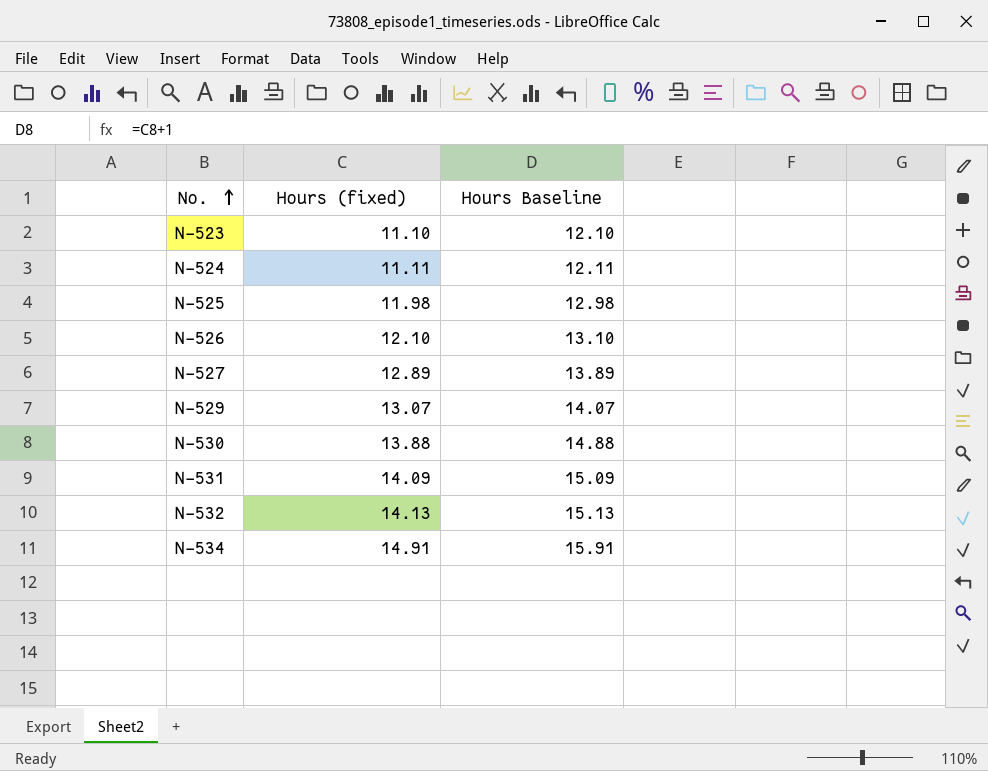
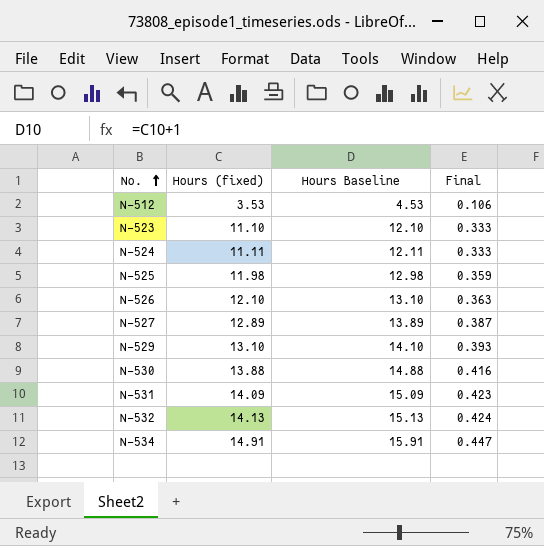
column Final | formula: none -> [Hours (fixed)] * 0.03
row N-512: none -> 3.53 | 4.53 | 0.106
N-529 | Hours (fixed): 13.07 -> 13.10
N-529 | Hours Baseline: 14.07 -> 14.10

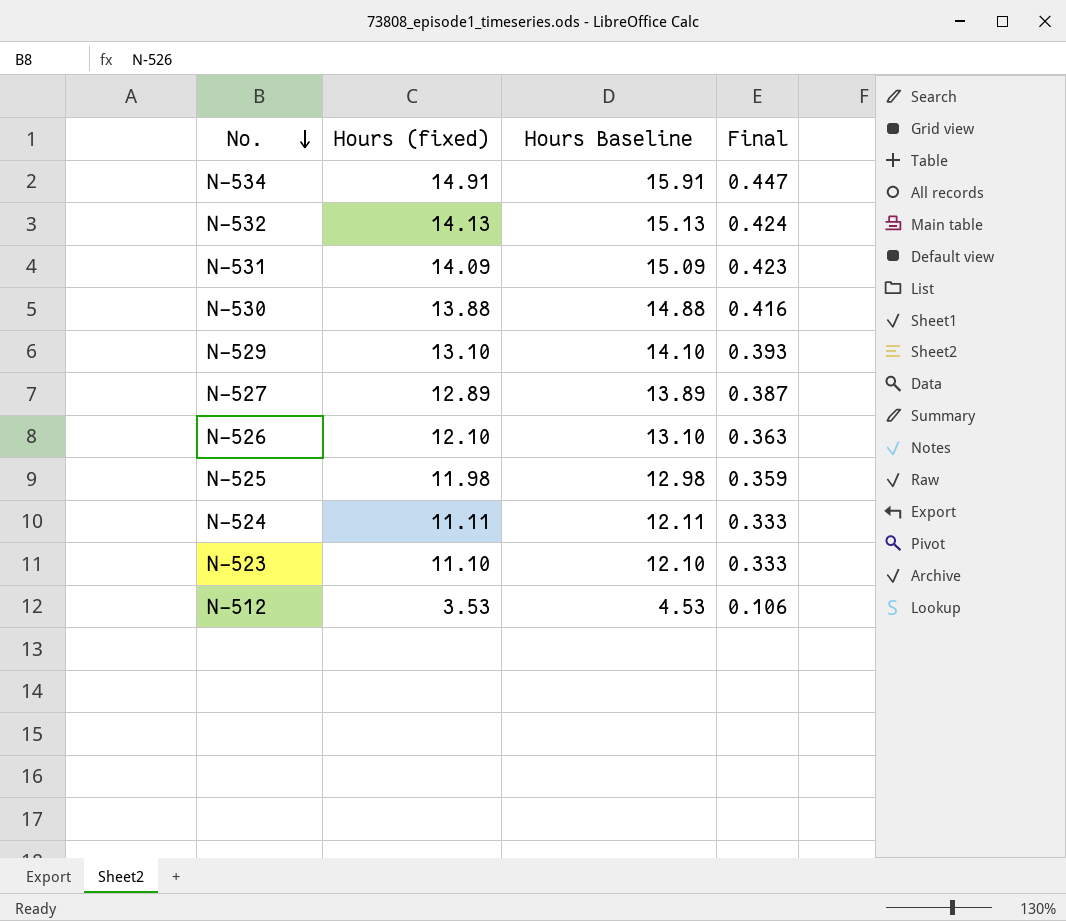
row order: No. ascending -> No. descending

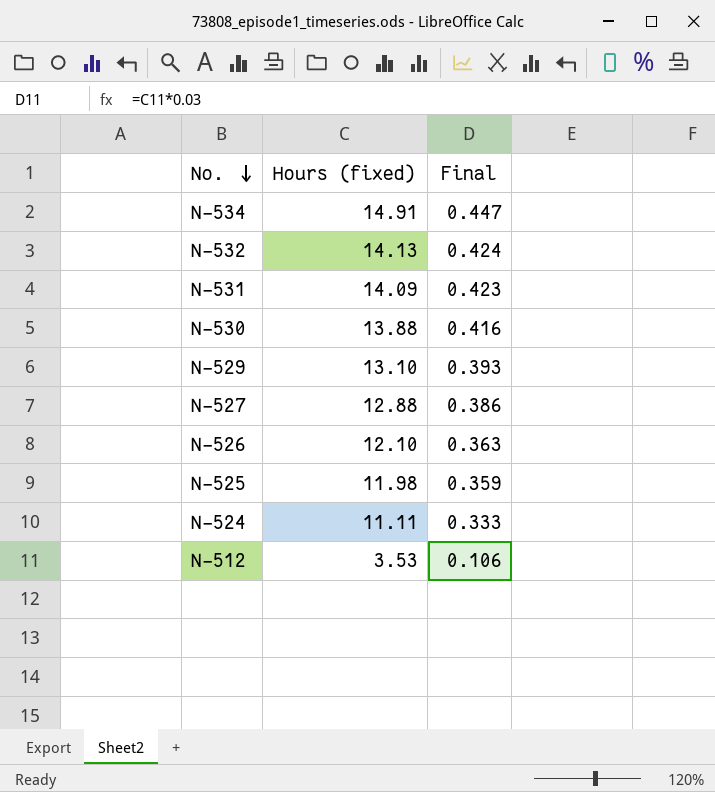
column Hours Baseline | formula: [Hours (fixed)] + 1 -> none
row N-523: 11.10 | 12.10 | 0.333 -> none
N-527 | Hours (fixed): 12.89 -> 12.88
N-527 | Final: 0.387 -> 0.386

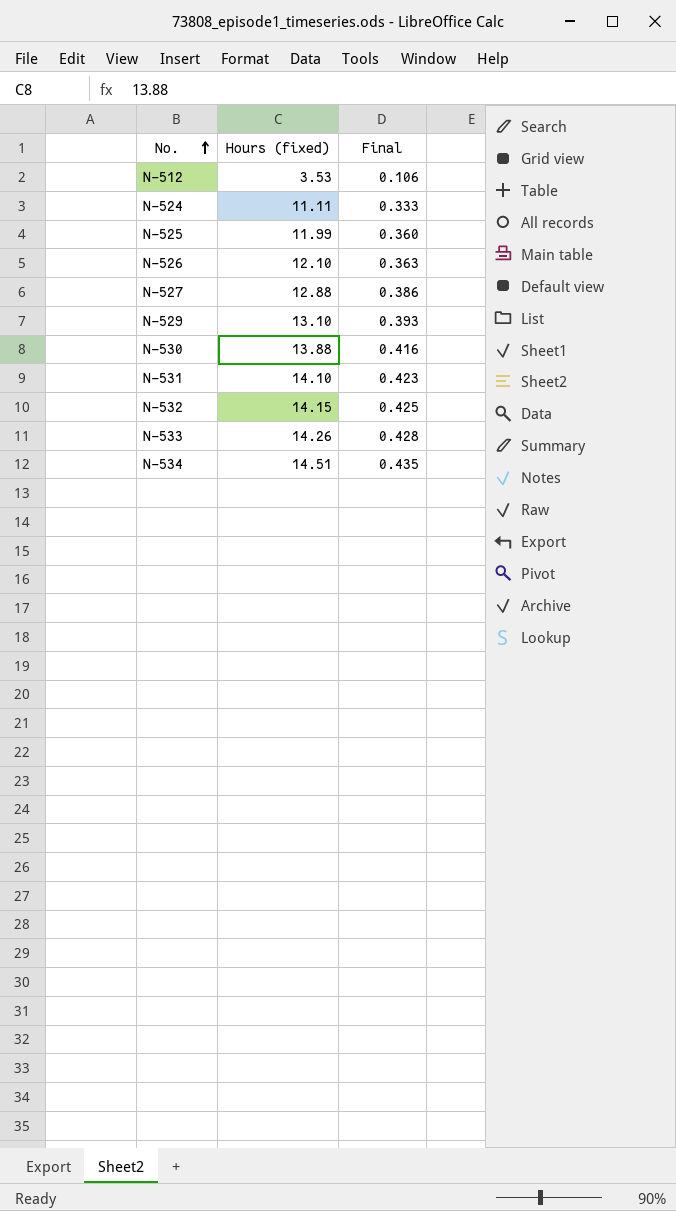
row order: No. descending -> No. ascending
N-525 | Hours (fixed): 11.98 -> 11.99
N-525 | Final: 0.359 -> 0.360
N-531 | Hours (fixed): 14.09 -> 14.10
N-532 | Hours (fixed): 14.13 -> 14.15
N-532 | Final: 0.424 -> 0.425
row N-533: none -> 14.26 | 0.428
N-534 | Hours (fixed): 14.91 -> 14.51
N-534 | Final: 0.447 -> 0.435

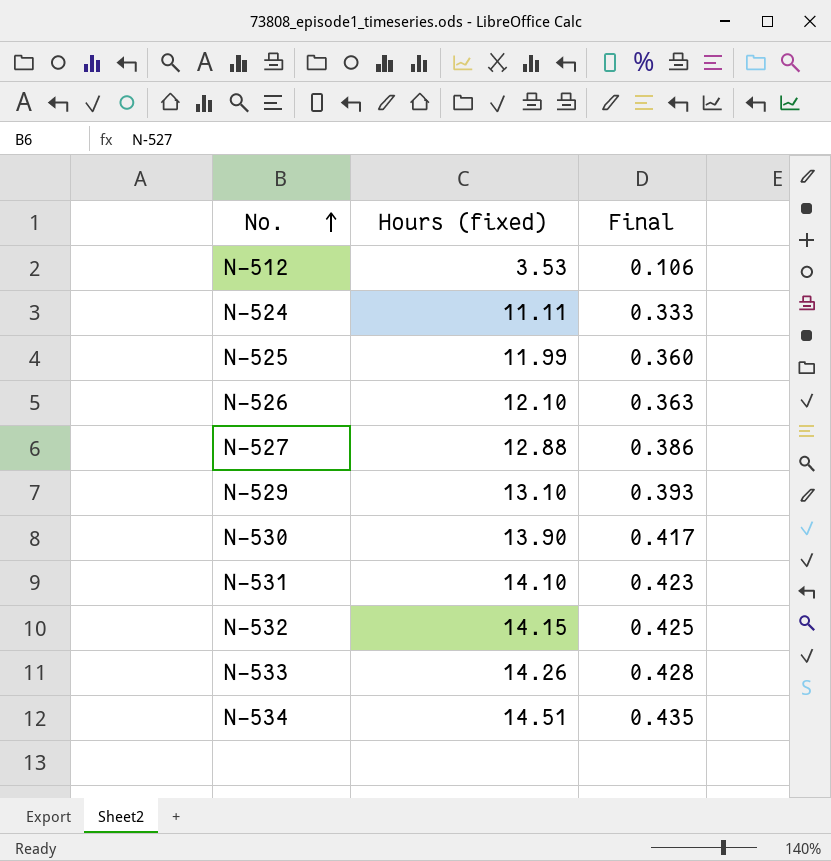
N-530 | Hours (fixed): 13.88 -> 13.90
N-530 | Final: 0.416 -> 0.417

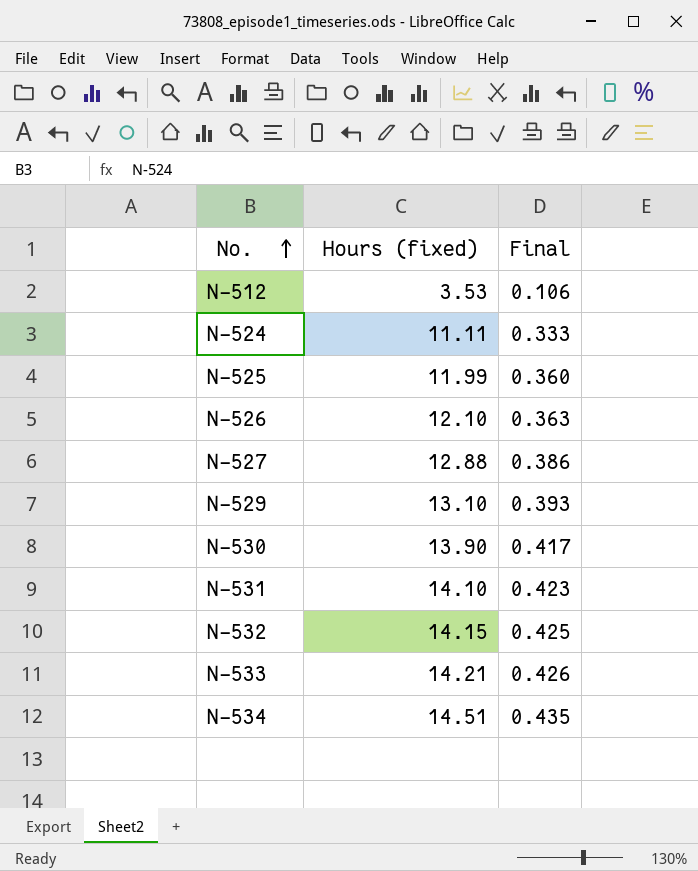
N-533 | Hours (fixed): 14.26 -> 14.21
N-533 | Final: 0.428 -> 0.426

